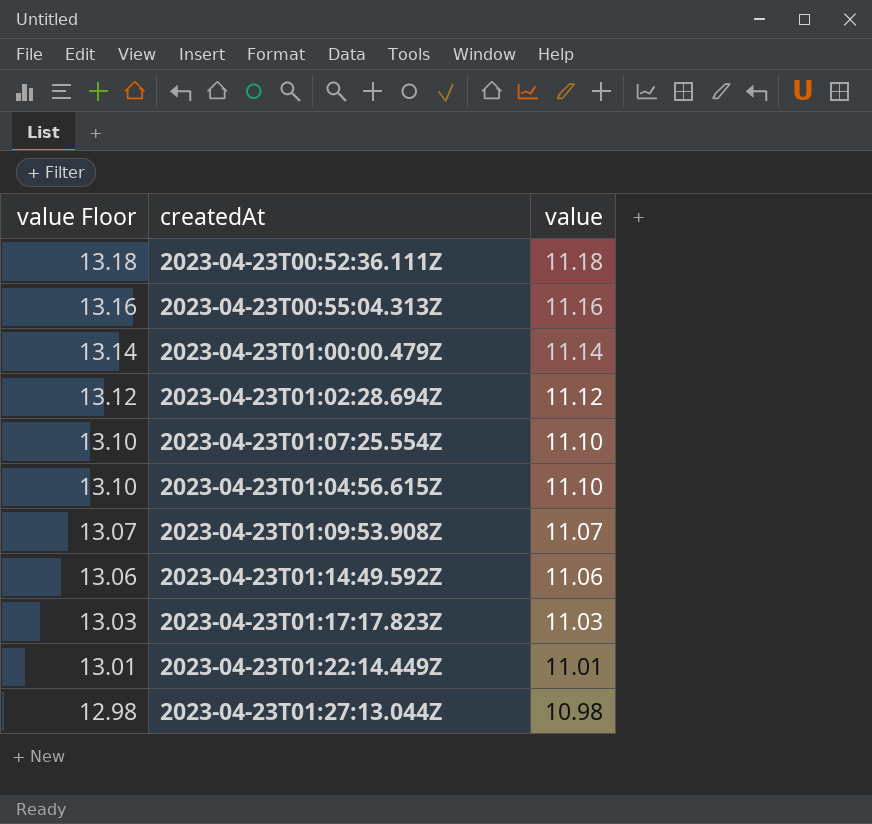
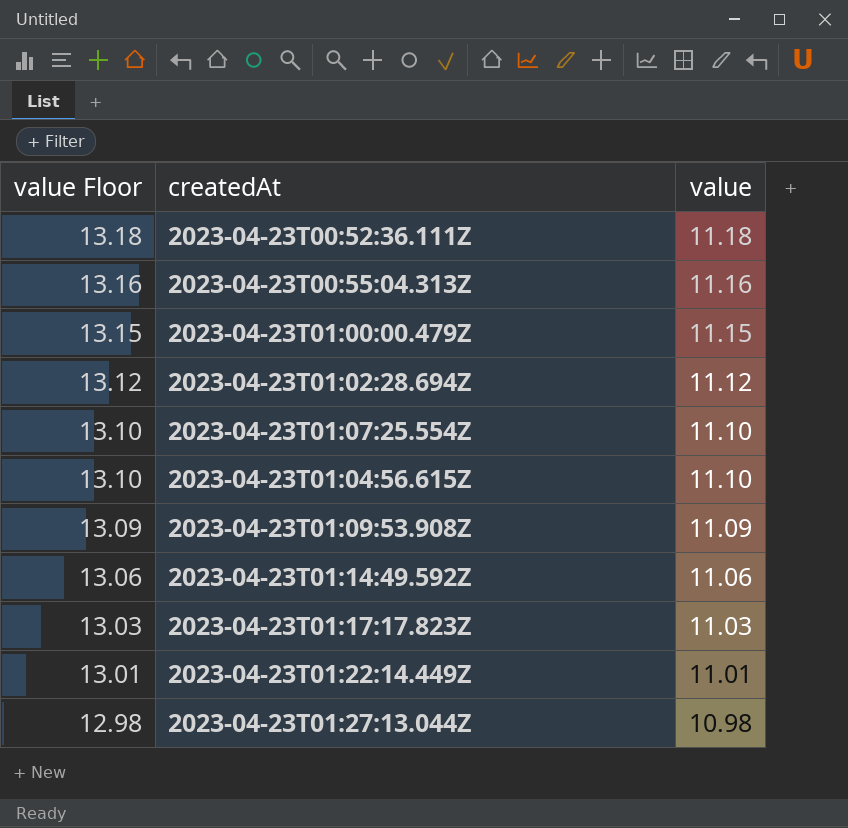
2023-04-23T01:00:00.479Z | value Floor: 13.14 -> 13.15
2023-04-23T01:00:00.479Z | value: 11.14 -> 11.15
2023-04-23T01:09:53.908Z | value Floor: 13.07 -> 13.09
2023-04-23T01:09:53.908Z | value: 11.07 -> 11.09

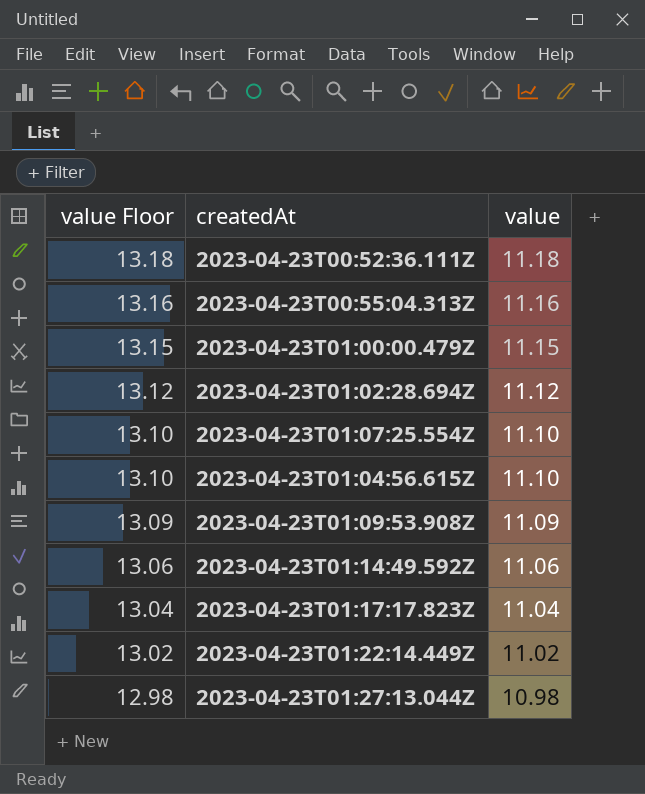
2023-04-23T01:17:17.823Z | value Floor: 13.03 -> 13.04
2023-04-23T01:17:17.823Z | value: 11.03 -> 11.04
2023-04-23T01:22:14.449Z | value Floor: 13.01 -> 13.02
2023-04-23T01:22:14.449Z | value: 11.01 -> 11.02

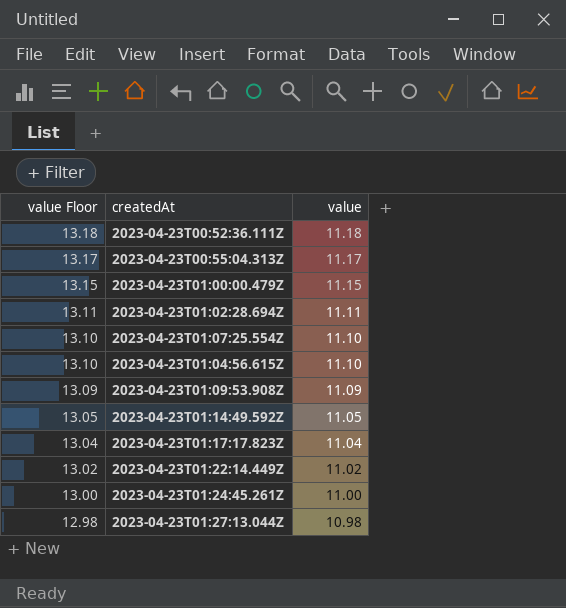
2023-04-23T00:55:04.313Z | value Floor: 13.16 -> 13.17
2023-04-23T00:55:04.313Z | value: 11.16 -> 11.17
2023-04-23T01:02:28.694Z | value Floor: 13.12 -> 13.11
2023-04-23T01:02:28.694Z | value: 11.12 -> 11.11
2023-04-23T01:14:49.592Z | value Floor: 13.06 -> 13.05
2023-04-23T01:14:49.592Z | value: 11.06 -> 11.05
row 2023-04-23T01:24:45.261Z: none -> 13.00 | 11.00

